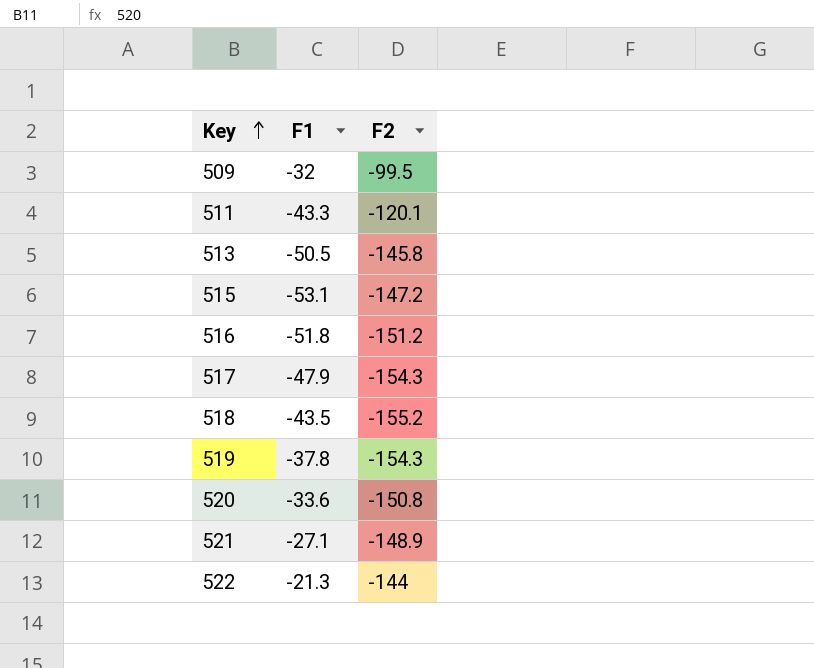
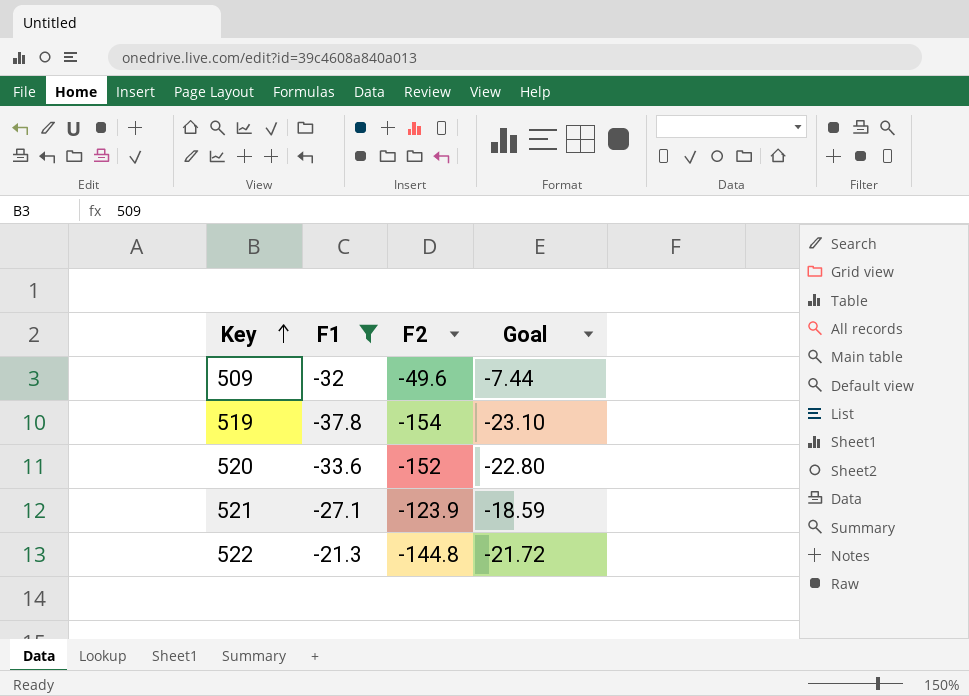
filter: none -> F1 >= -37.8
column Goal | formula: none -> [F2] * 0.15
509 | F2: -99.5 -> -49.6
519 | F2: -154.3 -> -154
520 | F2: -150.8 -> -152
521 | F2: -148.9 -> -123.9
522 | F2: -144 -> -144.8

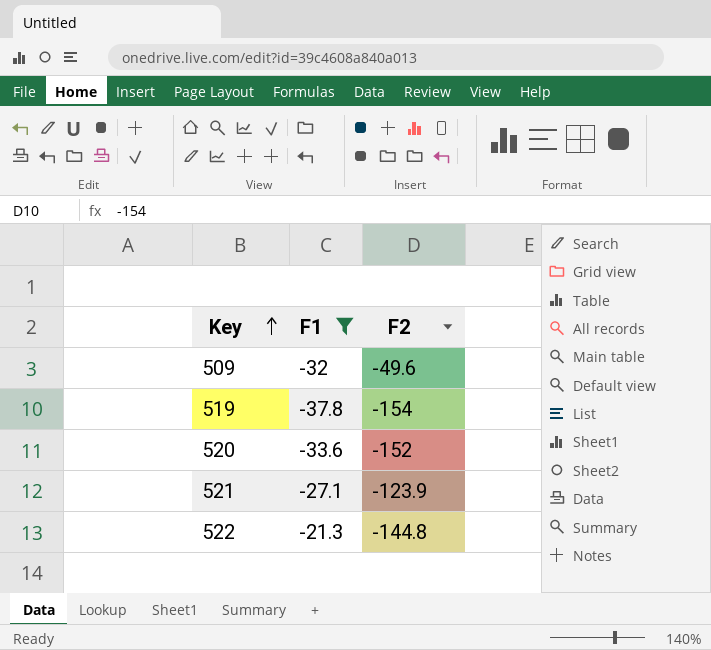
column Goal | formula: [F2] * 0.15 -> none

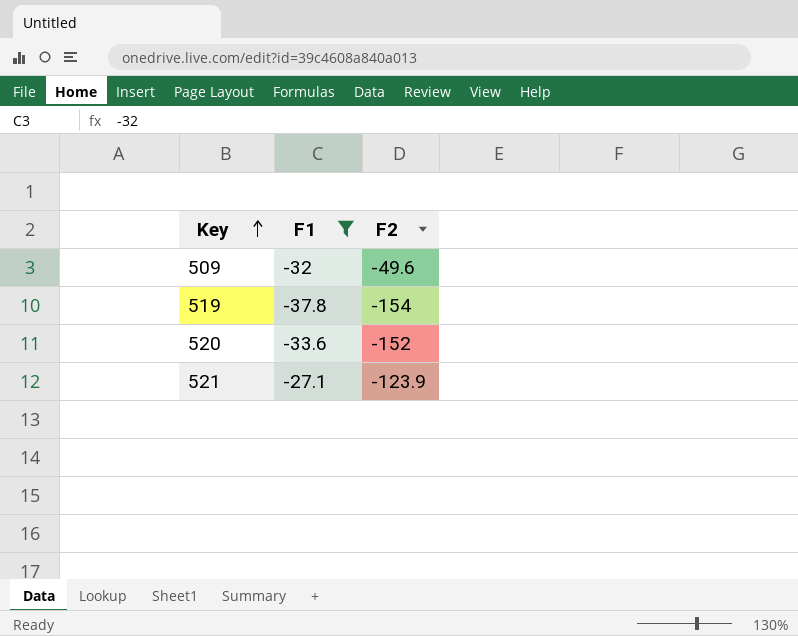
row 522: -21.3 | -144.8 -> none

